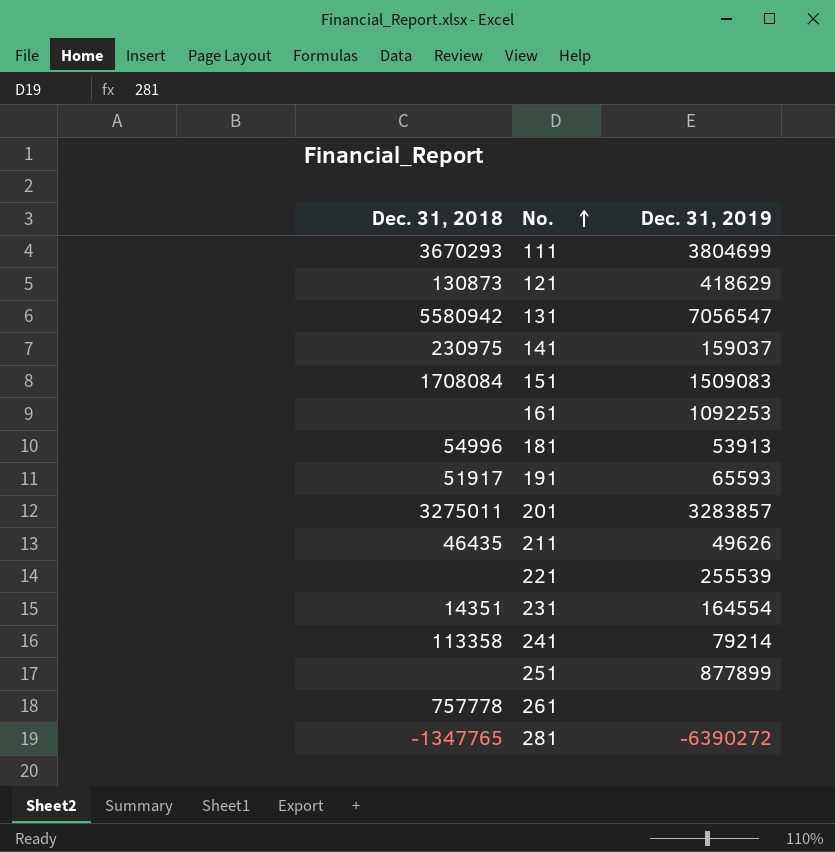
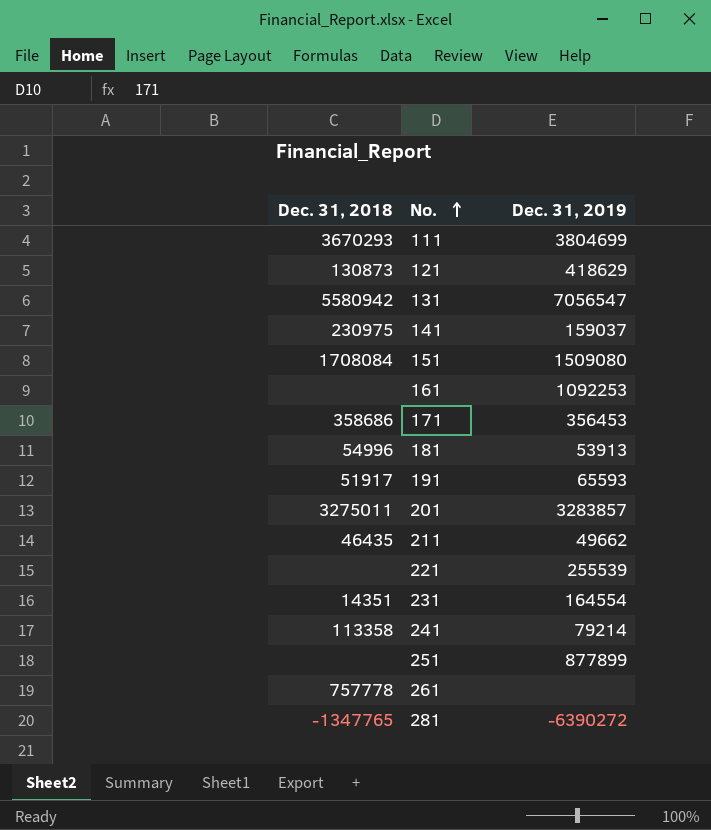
151 | Dec. 31, 2019: 1509083 -> 1509080
row 171: none -> 358686 | 356453
211 | Dec. 31, 2019: 49626 -> 49662

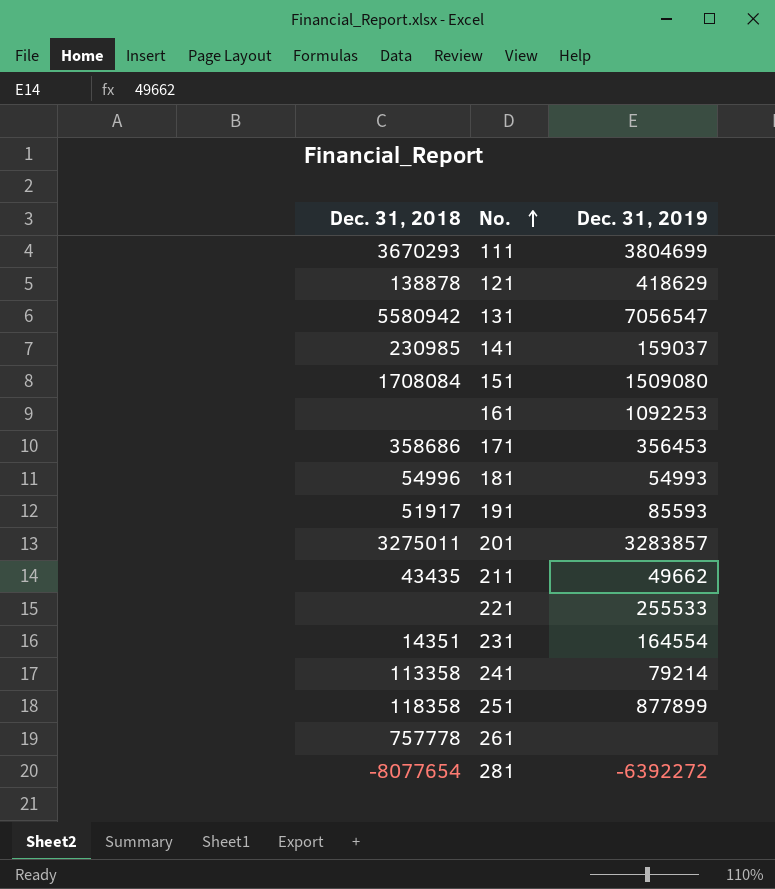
121 | Dec. 31, 2018: 130873 -> 138878
141 | Dec. 31, 2018: 230975 -> 230985
181 | Dec. 31, 2019: 53913 -> 54993
191 | Dec. 31, 2019: 65593 -> 85593
211 | Dec. 31, 2018: 46435 -> 43435
221 | Dec. 31, 2019: 255539 -> 255533
251 | Dec. 31, 2018: none -> 118358
281 | Dec. 31, 2018: -1347765 -> -8077654
281 | Dec. 31, 2019: -6390272 -> -6392272

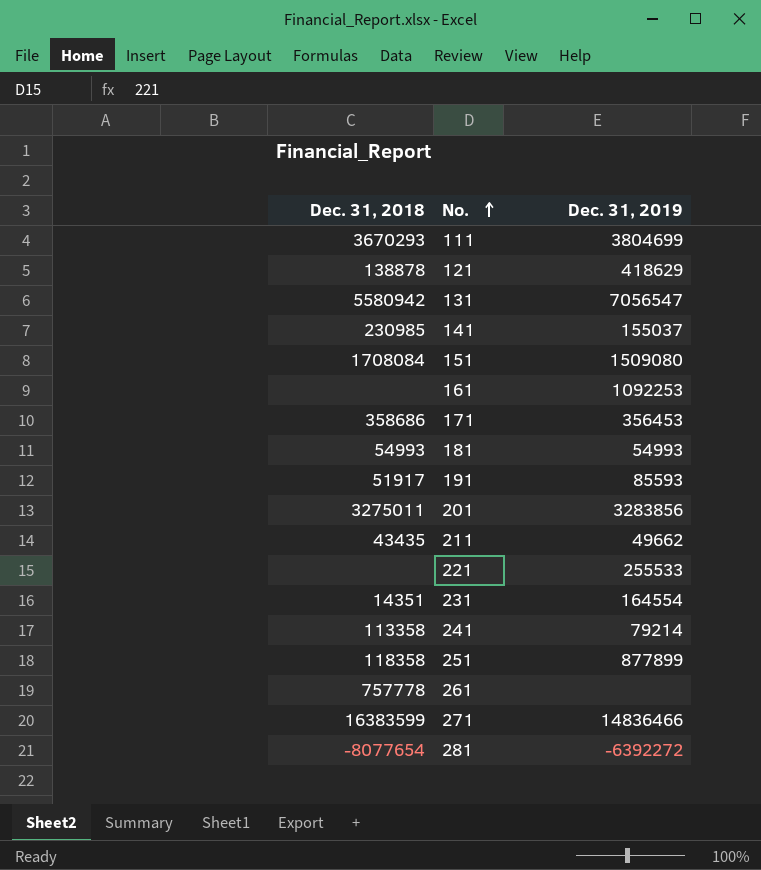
141 | Dec. 31, 2019: 159037 -> 155037
181 | Dec. 31, 2018: 54996 -> 54993
201 | Dec. 31, 2019: 3283857 -> 3283856
row 271: none -> 16383599 | 14836466

